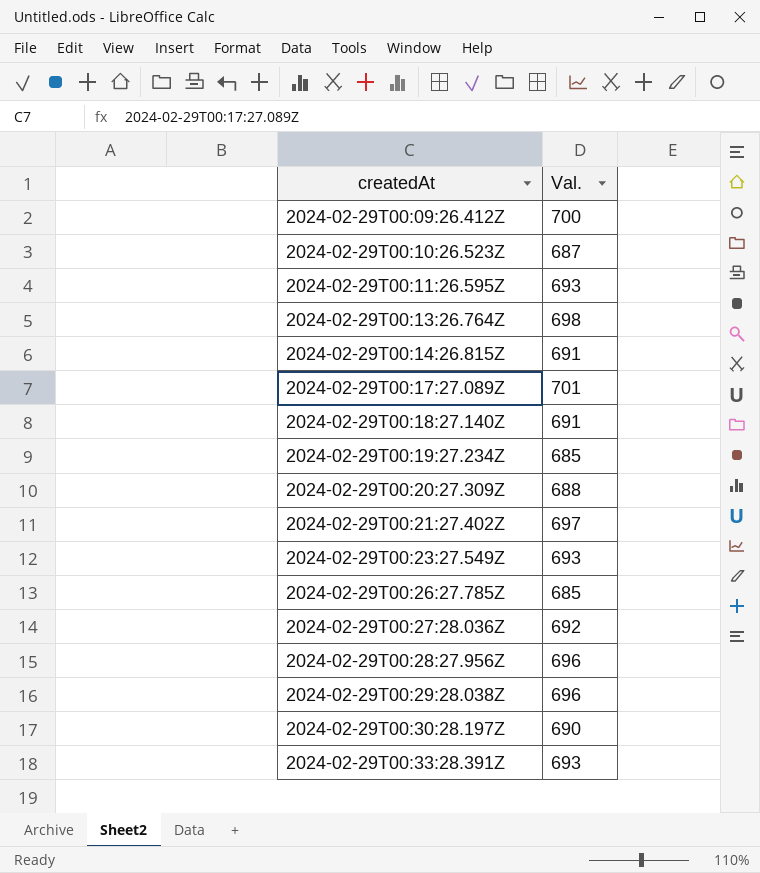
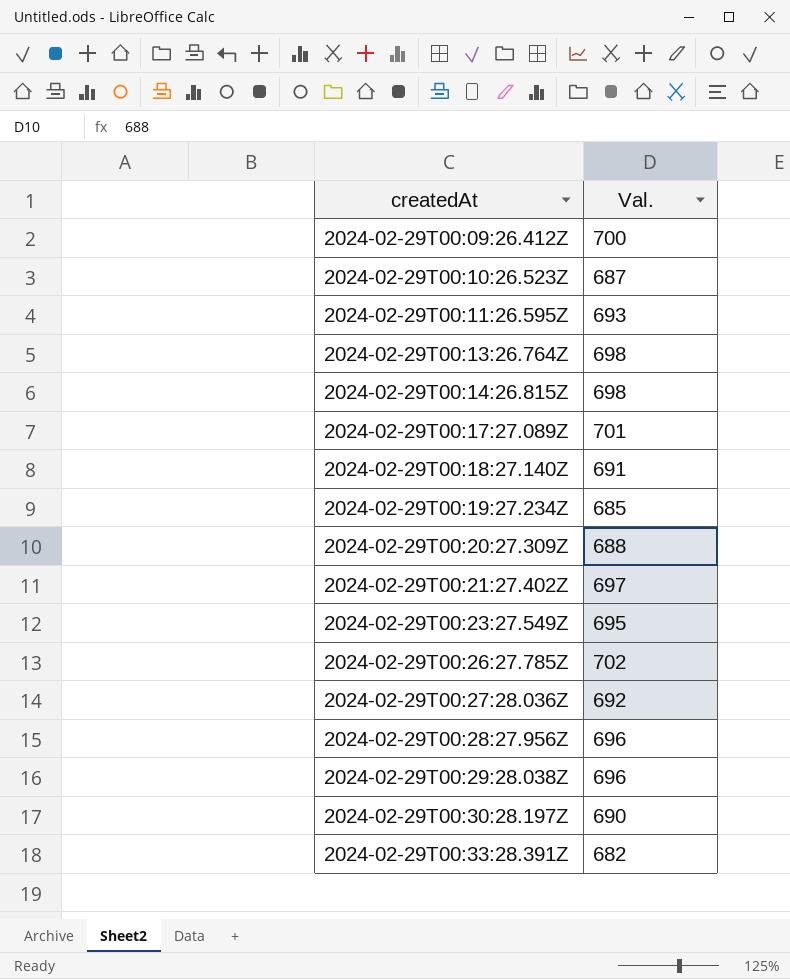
2024-02-29T00:14:26.815Z | Val.: 691 -> 698
2024-02-29T00:23:27.549Z | Val.: 693 -> 695
2024-02-29T00:26:27.785Z | Val.: 685 -> 702
2024-02-29T00:33:28.391Z | Val.: 693 -> 682

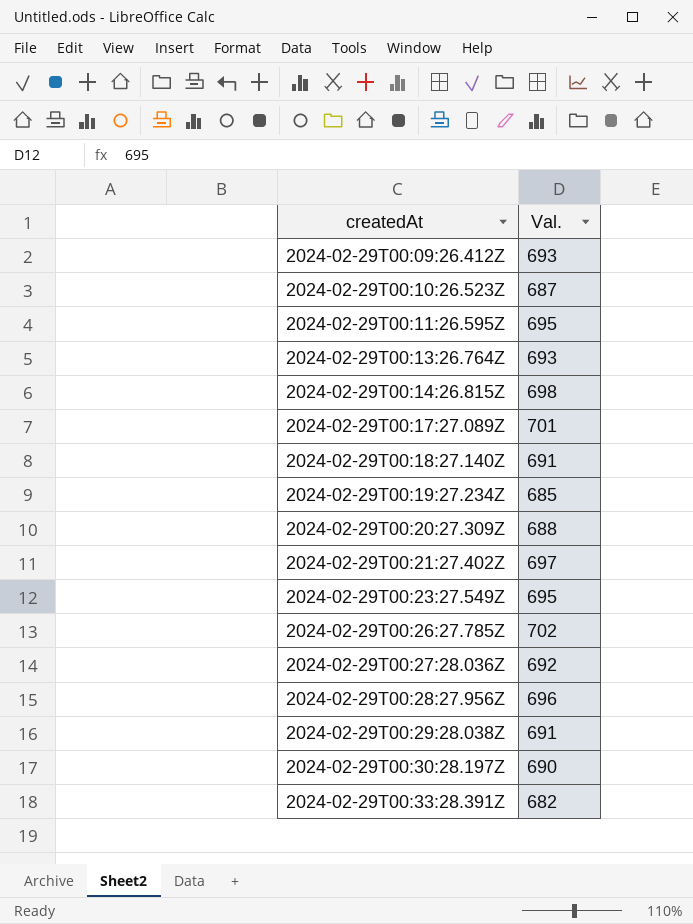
2024-02-29T00:09:26.412Z | Val.: 700 -> 693
2024-02-29T00:11:26.595Z | Val.: 693 -> 695
2024-02-29T00:13:26.764Z | Val.: 698 -> 693
2024-02-29T00:29:28.038Z | Val.: 696 -> 691

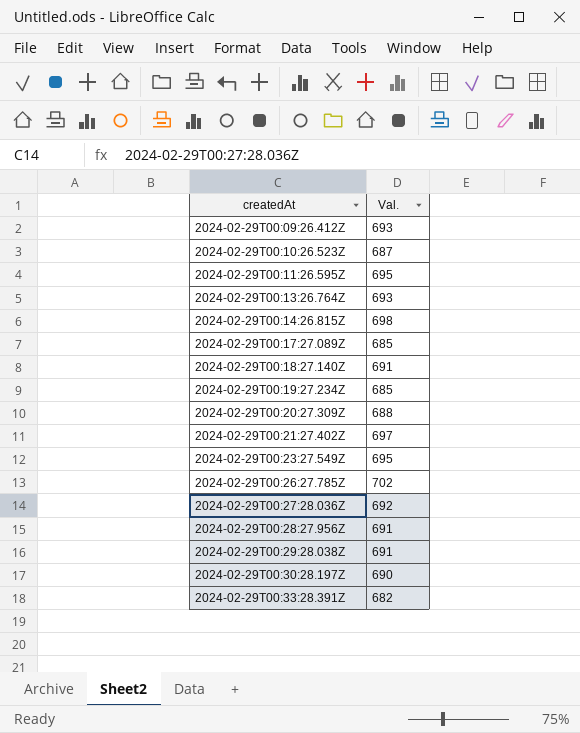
2024-02-29T00:17:27.089Z | Val.: 701 -> 685
2024-02-29T00:28:27.956Z | Val.: 696 -> 691

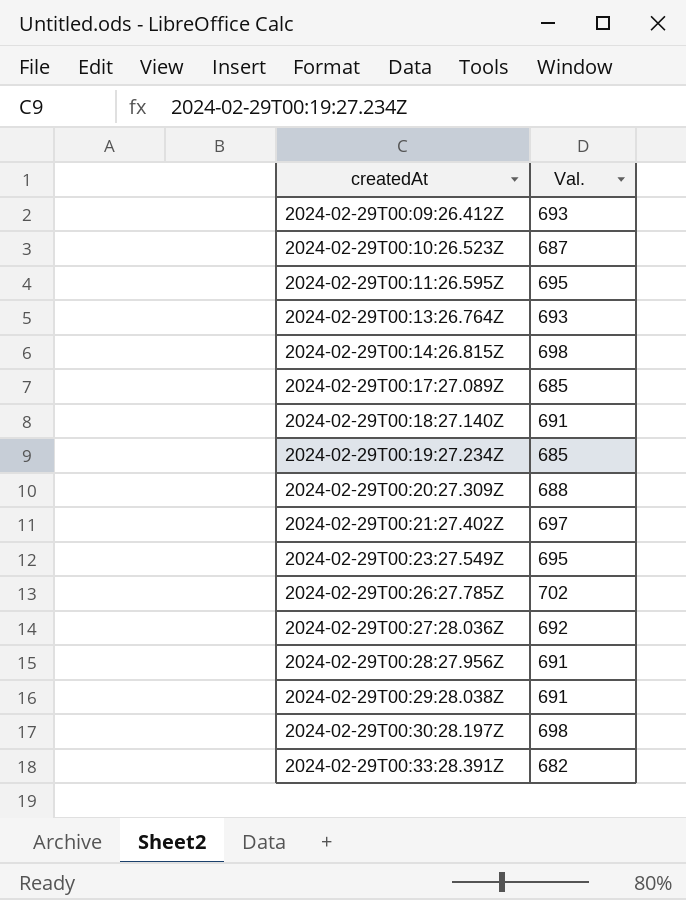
2024-02-29T00:30:28.197Z | Val.: 690 -> 698

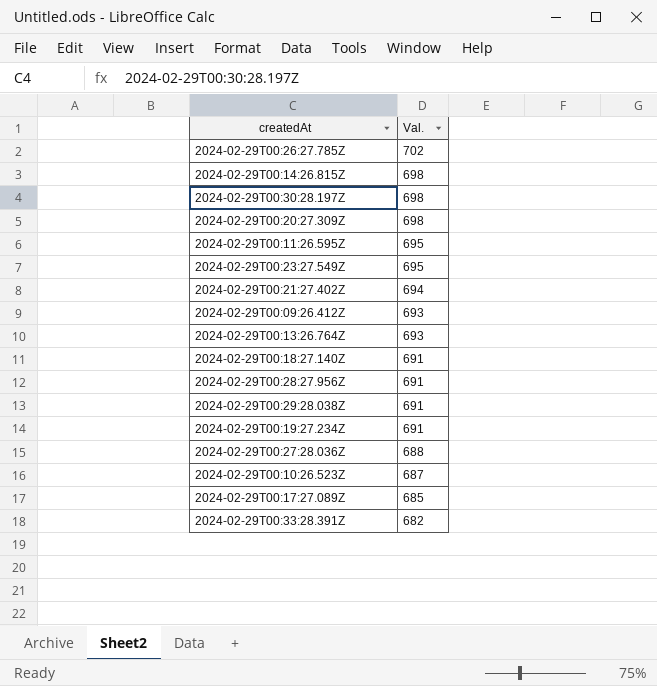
row order: createdAt ascending -> Val. descending
2024-02-29T00:20:27.309Z | Val.: 688 -> 698
2024-02-29T00:21:27.402Z | Val.: 697 -> 694
2024-02-29T00:19:27.234Z | Val.: 685 -> 691
2024-02-29T00:27:28.036Z | Val.: 692 -> 688

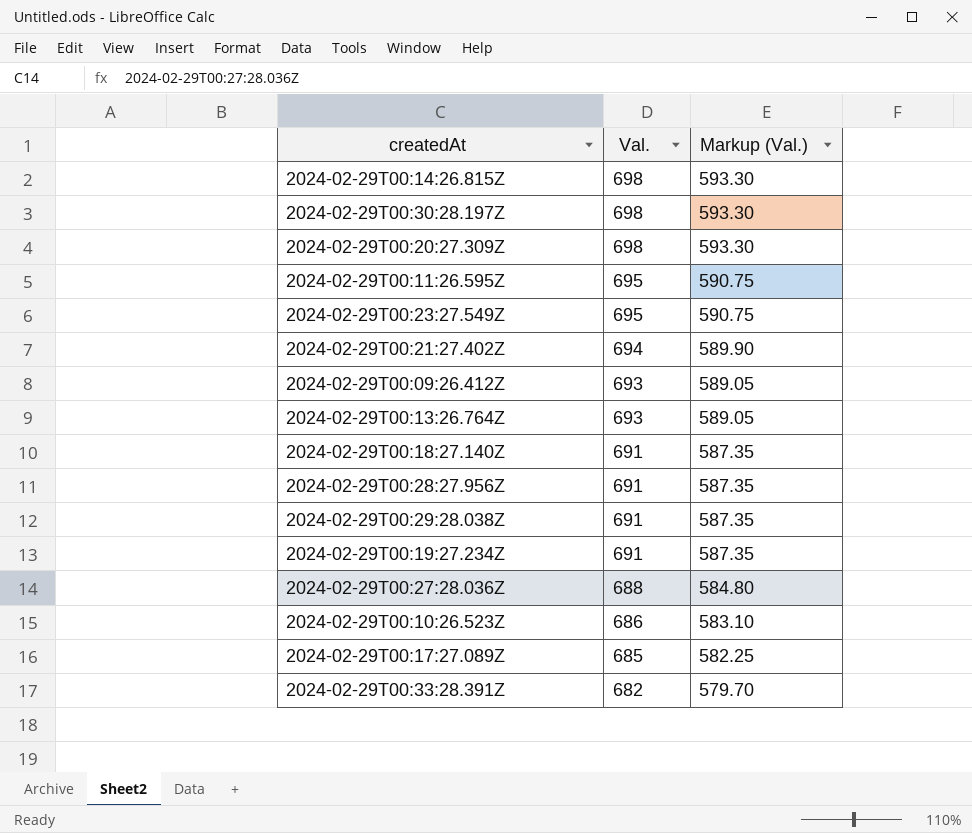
column Markup (Val.) | formula: none -> [Val.] * 0.85
row 2024-02-29T00:26:27.785Z: 702 -> none
2024-02-29T00:10:26.523Z | Val.: 687 -> 686

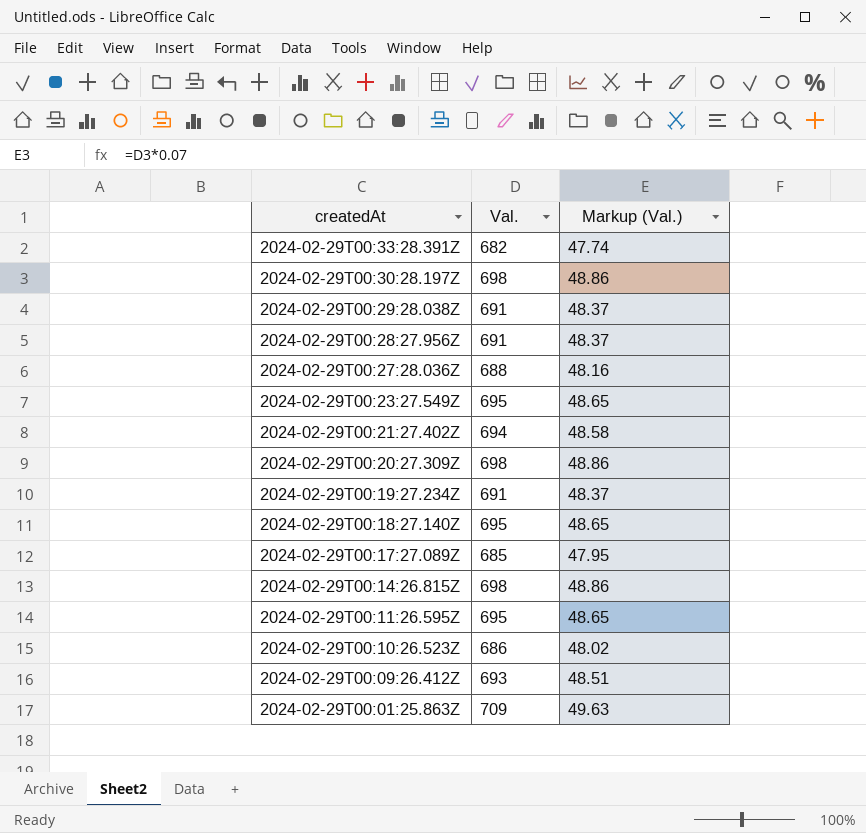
row order: Val. descending -> createdAt descending
column Markup (Val.) | formula: [Val.] * 0.85 -> [Val.] * 0.07
row 2024-02-29T00:13:26.764Z: 693 | 589.05 -> none
2024-02-29T00:18:27.140Z | Val.: 691 -> 695
row 2024-02-29T00:01:25.863Z: none -> 709 | 49.63

